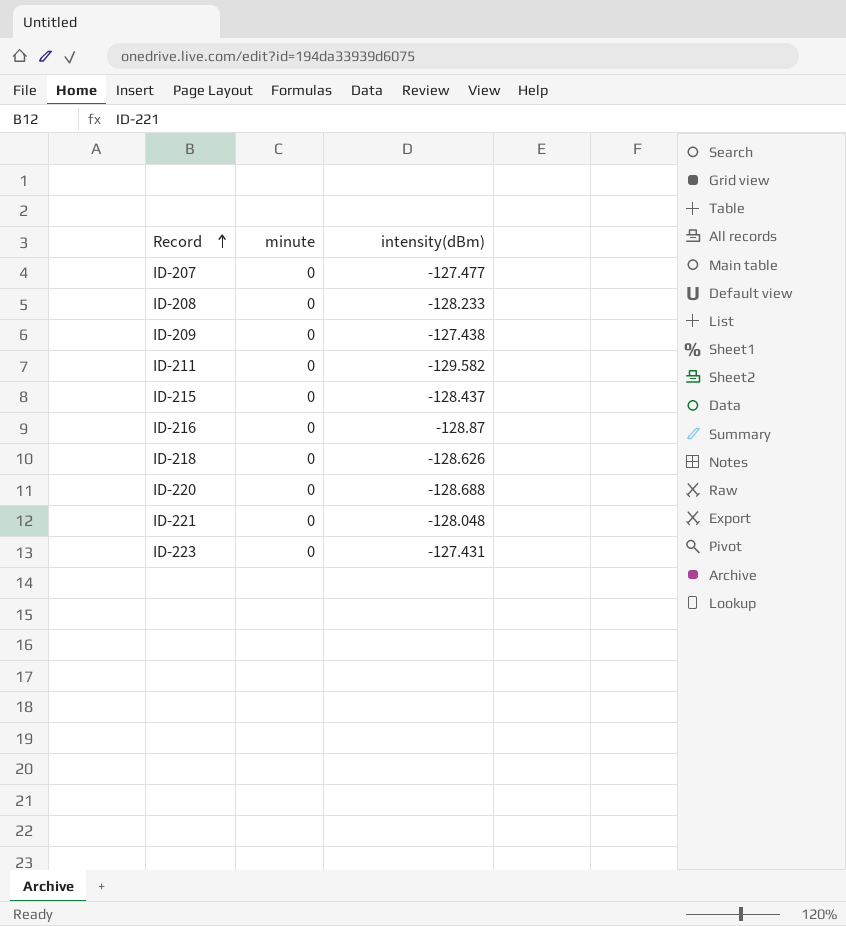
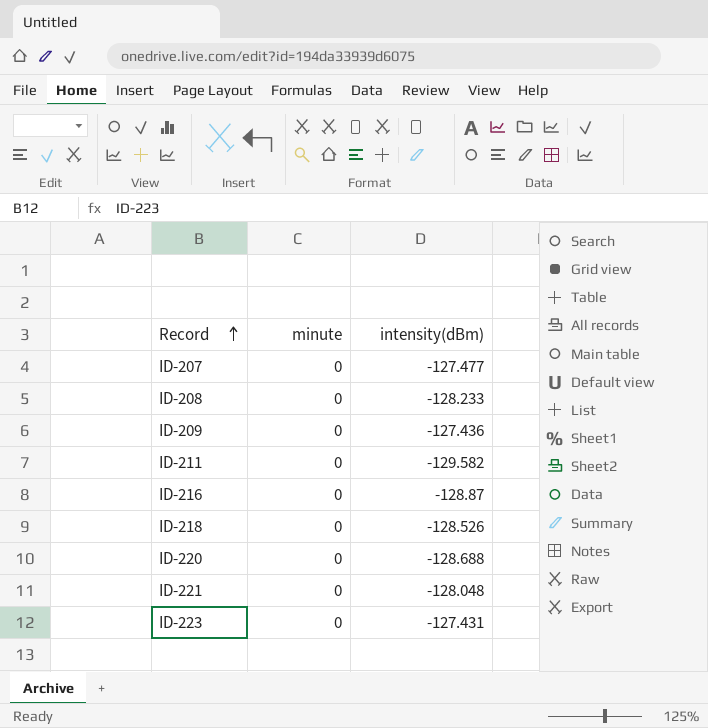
row ID-215: 0 | -128.437 -> none
ID-209 | intensity(dBm): -127.438 -> -127.436
ID-218 | intensity(dBm): -128.626 -> -128.526

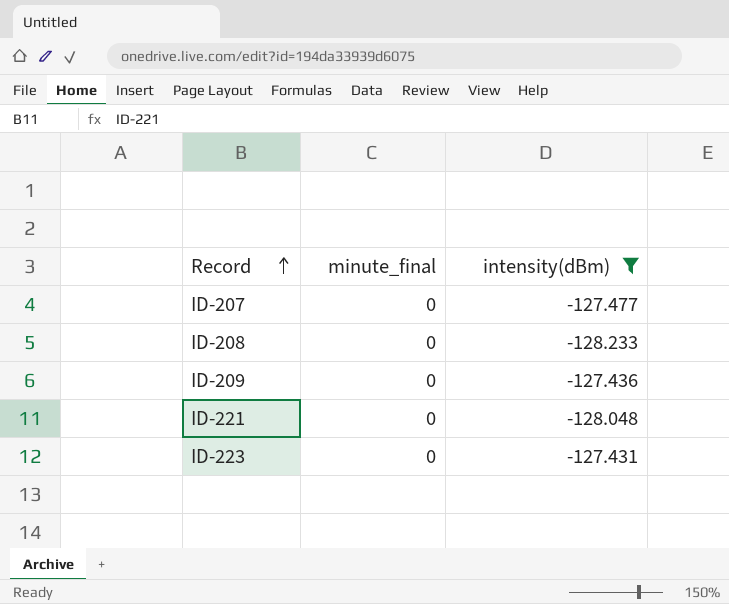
filter: none -> intensity(dBm) >= -128.233
column name: minute -> minute_final

